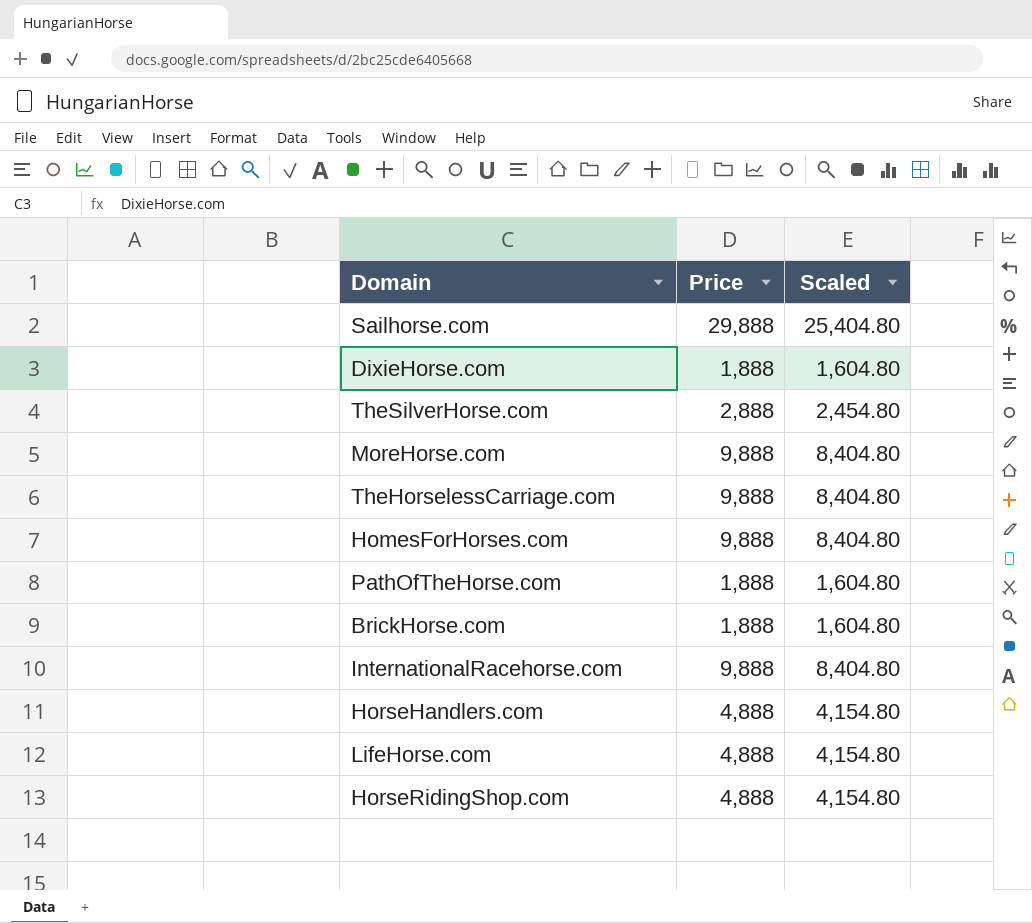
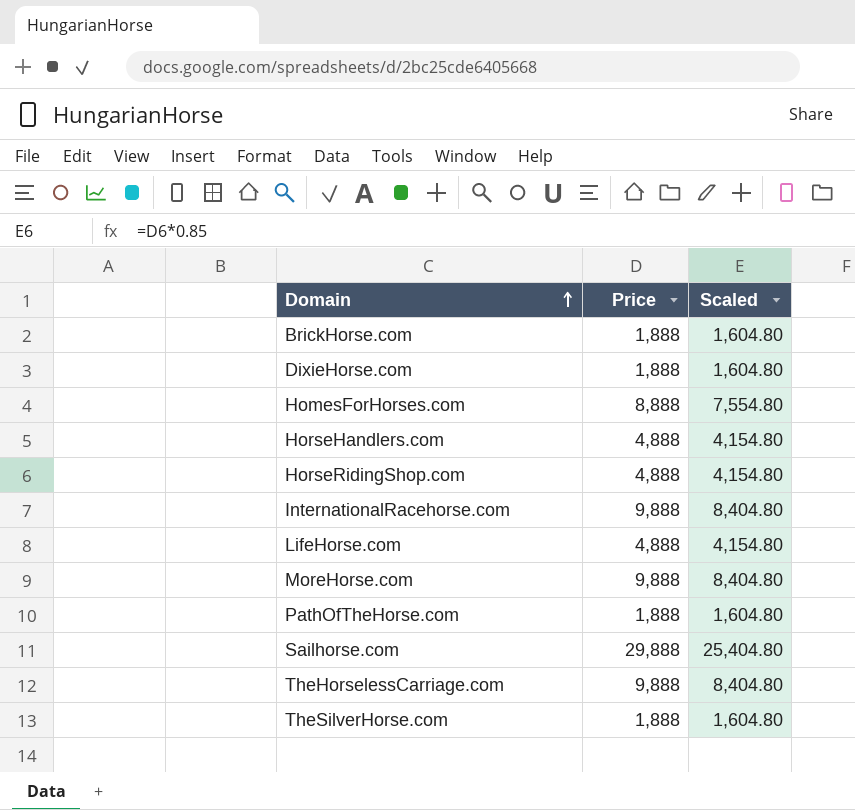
row order: none -> Domain ascending
HomesForHorses.com | Price: 9,888 -> 8,888
HomesForHorses.com | Scaled: 8,404.80 -> 7,554.80
TheSilverHorse.com | Price: 2,888 -> 1,888
TheSilverHorse.com | Scaled: 2,454.80 -> 1,604.80

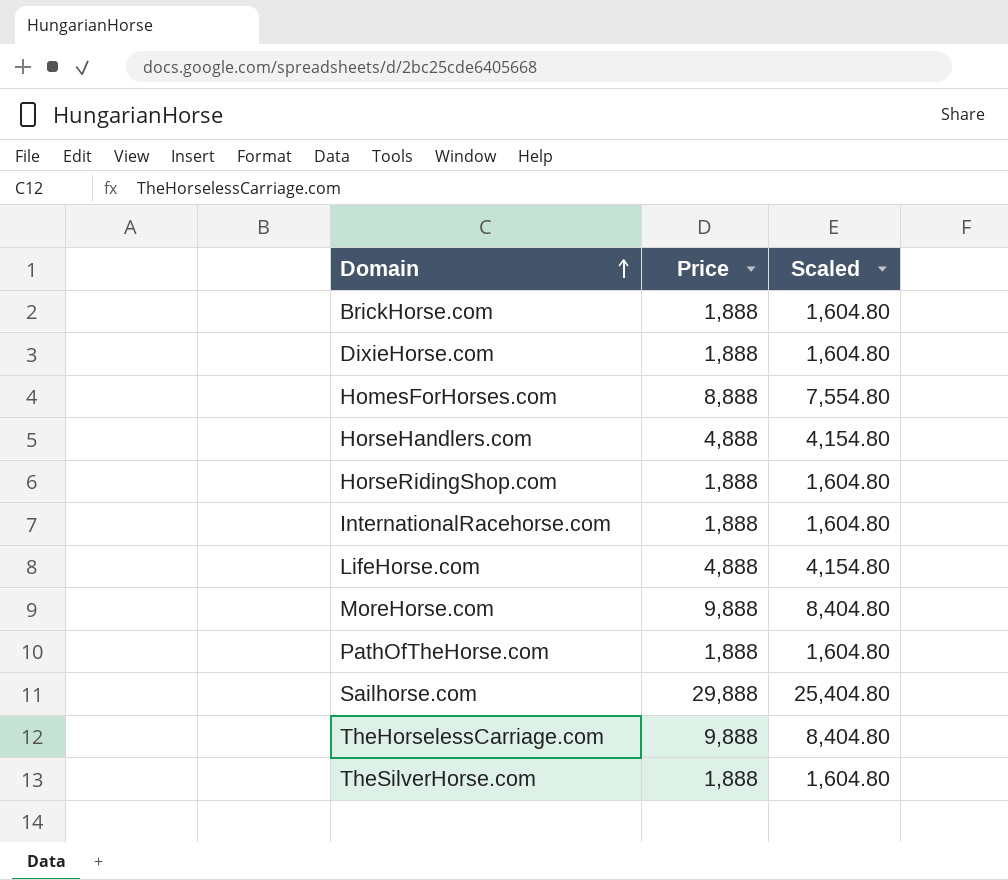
HorseRidingShop.com | Price: 4,888 -> 1,888
HorseRidingShop.com | Scaled: 4,154.80 -> 1,604.80
InternationalRacehorse.com | Price: 9,888 -> 1,888
InternationalRacehorse.com | Scaled: 8,404.80 -> 1,604.80

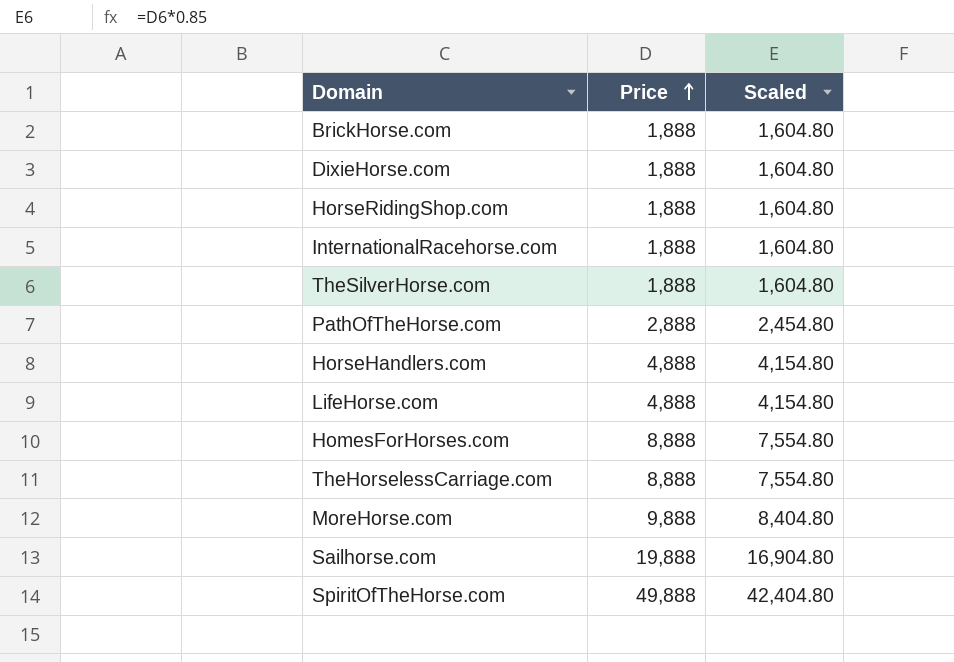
row order: Domain ascending -> Price ascending
PathOfTheHorse.com | Price: 1,888 -> 2,888
PathOfTheHorse.com | Scaled: 1,604.80 -> 2,454.80
TheHorselessCarriage.com | Price: 9,888 -> 8,888
TheHorselessCarriage.com | Scaled: 8,404.80 -> 7,554.80
Sailhorse.com | Price: 29,888 -> 19,888
Sailhorse.com | Scaled: 25,404.80 -> 16,904.80
row SpiritOfTheHorse.com: none -> 49,888 | 42,404.80

